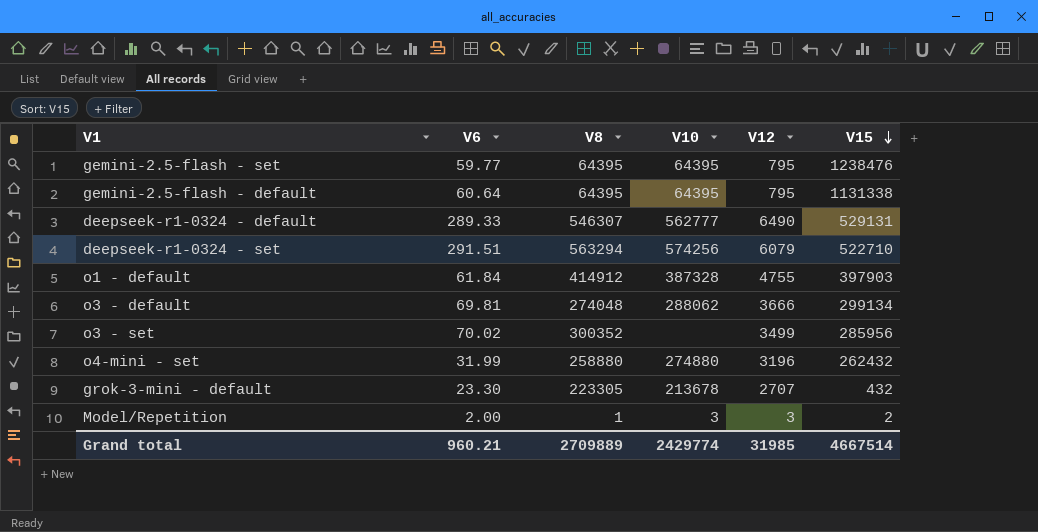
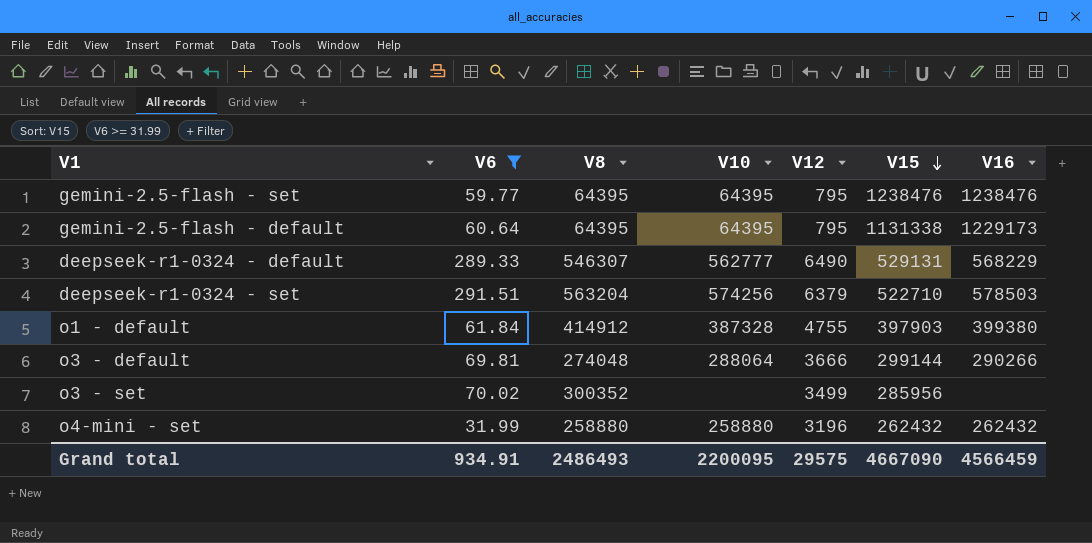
filter: none -> V6 >= 31.99
column V16 | position: none -> 7
deepseek-r1-0324 - set | V8: 563294 -> 563204
deepseek-r1-0324 - set | V12: 6079 -> 6379
o3 - default | V10: 288062 -> 288064
o3 - default | V15: 299134 -> 299144
o4-mini - set | V10: 274880 -> 258880
Grand total | V6: 960.21 -> 934.91
Grand total | V8: 2709889 -> 2486493
Grand total | V10: 2429774 -> 2200095
Grand total | V12: 31985 -> 29575
Grand total | V15: 4667514 -> 4667090

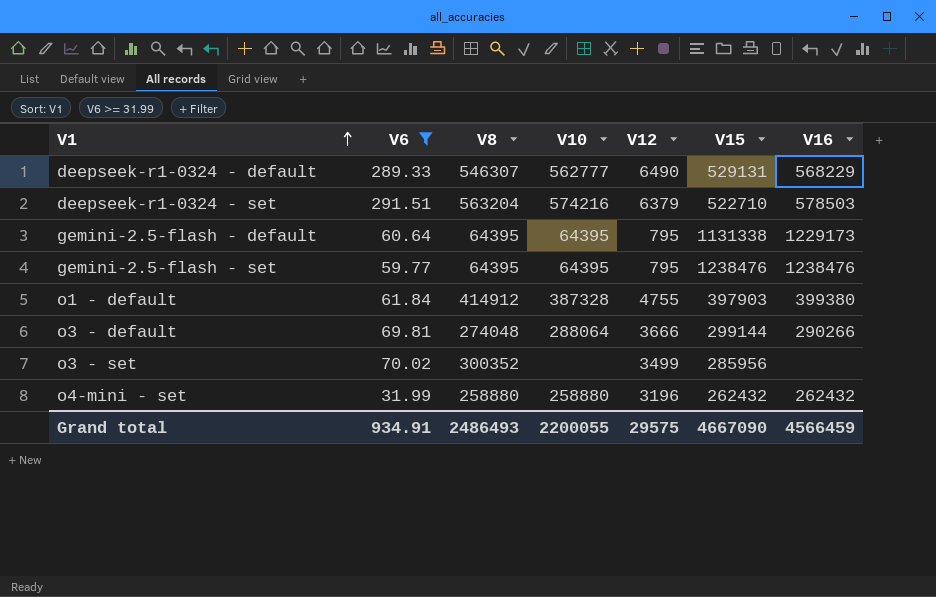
row order: V15 descending -> V1 ascending
deepseek-r1-0324 - set | V10: 574256 -> 574216
Grand total | V10: 2200095 -> 2200055

